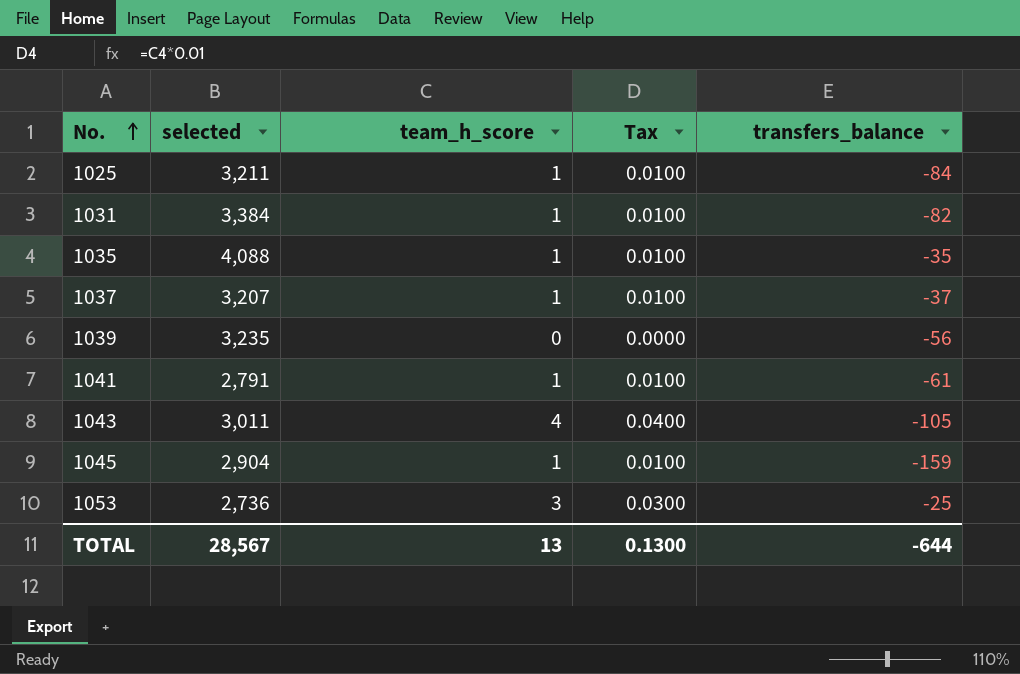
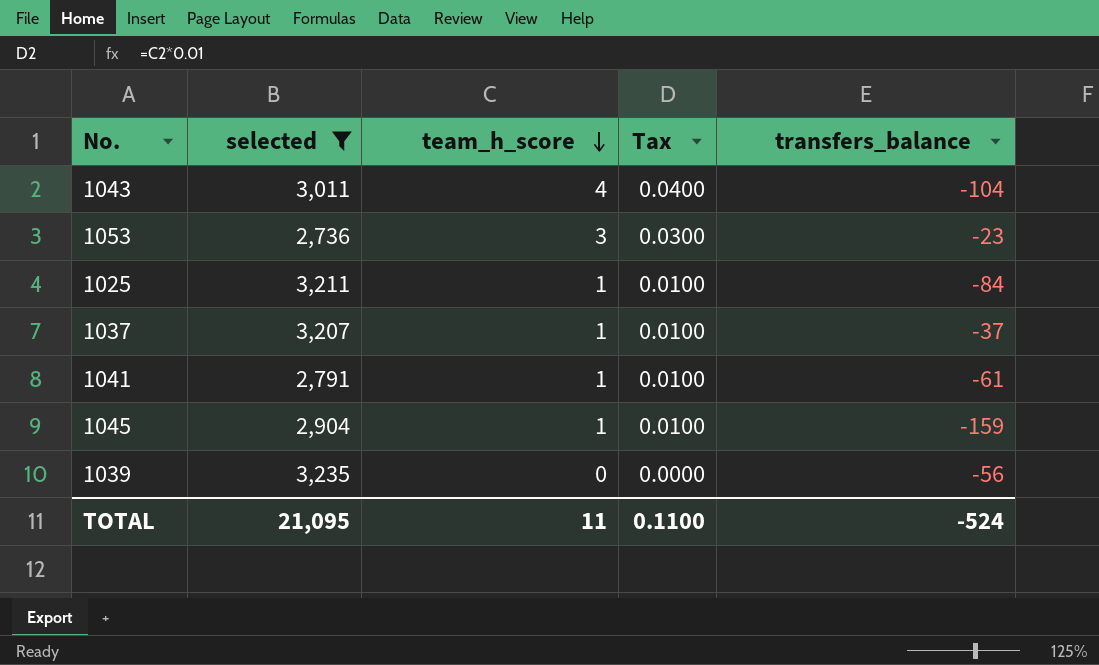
filter: none -> selected <= 3,235
row order: No. ascending -> team_h_score descending
1043 | transfers_balance: -105 -> -104
1053 | transfers_balance: -25 -> -23
TOTAL | selected: 28,567 -> 21,095
TOTAL | team_h_score: 13 -> 11
TOTAL | Tax: 0.1300 -> 0.1100
TOTAL | transfers_balance: -644 -> -524

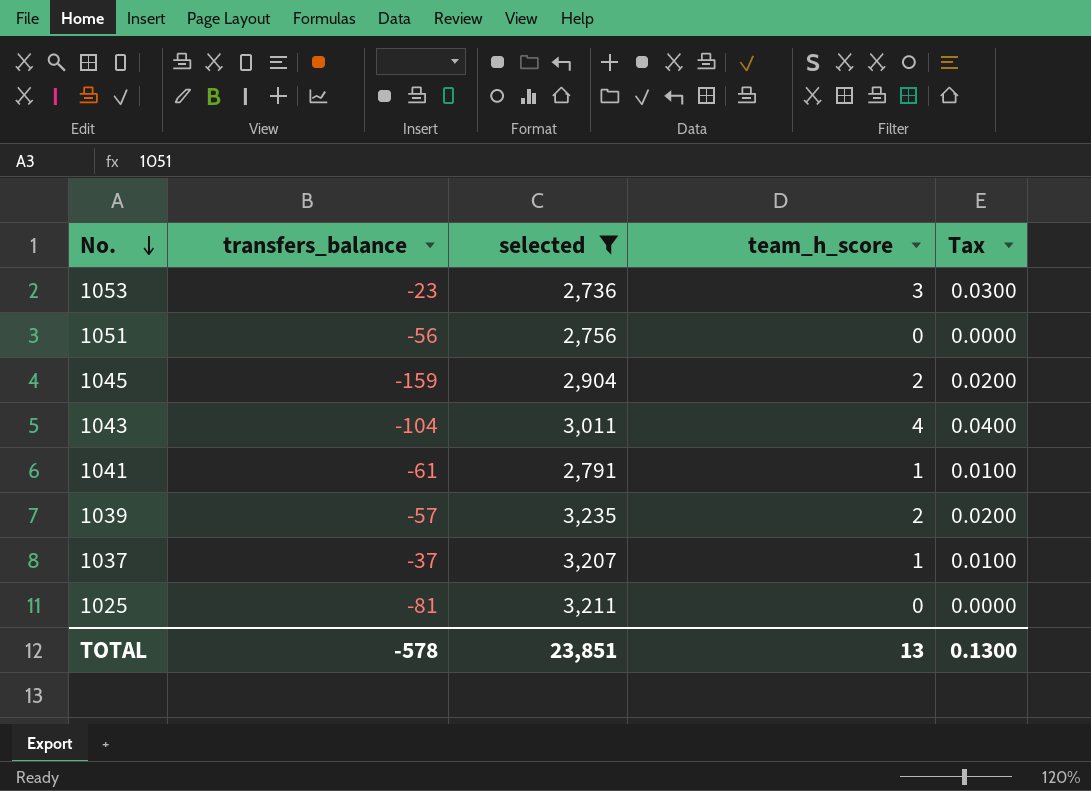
row order: team_h_score descending -> No. descending
column transfers_balance | position: 5 -> 2
row 1051: none -> -56 | 2,756 | 0 | 0.0000
1045 | team_h_score: 1 -> 2
1045 | Tax: 0.0100 -> 0.0200
1039 | transfers_balance: -56 -> -57
1039 | team_h_score: 0 -> 2
1039 | Tax: 0.0000 -> 0.0200
1025 | transfers_balance: -84 -> -81
1025 | team_h_score: 1 -> 0
1025 | Tax: 0.0100 -> 0.0000
TOTAL | transfers_balance: -524 -> -578
TOTAL | selected: 21,095 -> 23,851
TOTAL | team_h_score: 11 -> 13
TOTAL | Tax: 0.1100 -> 0.1300

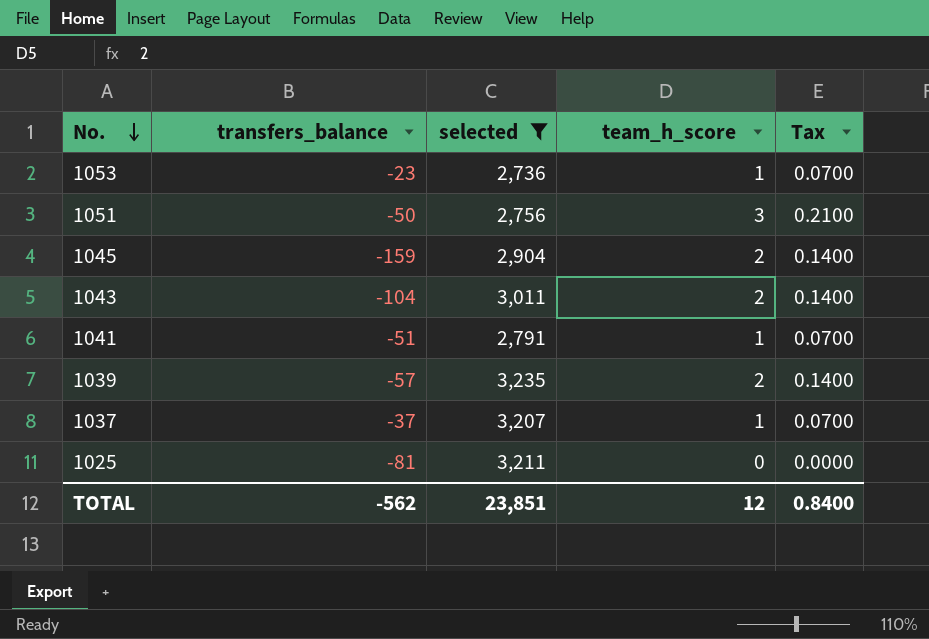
column Tax | formula: [team_h_score] * 0.01 -> [team_h_score] * 0.07
1053 | team_h_score: 3 -> 1
1051 | transfers_balance: -56 -> -50
1051 | team_h_score: 0 -> 3
1043 | team_h_score: 4 -> 2
1041 | transfers_balance: -61 -> -51
TOTAL | transfers_balance: -578 -> -562
TOTAL | team_h_score: 13 -> 12
TOTAL | Tax: 0.1300 -> 0.8400

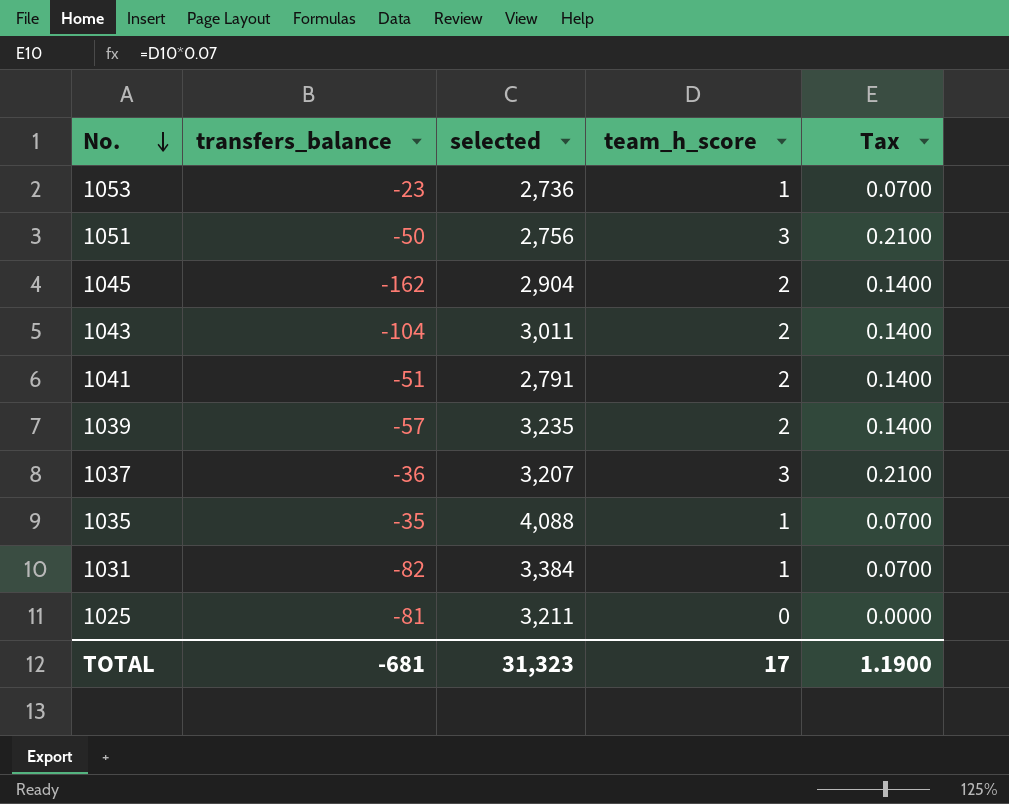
filter: selected <= 3,235 -> none
1045 | transfers_balance: -159 -> -162
1041 | team_h_score: 1 -> 2
1041 | Tax: 0.0700 -> 0.1400
1037 | transfers_balance: -37 -> -36
1037 | team_h_score: 1 -> 3
1037 | Tax: 0.0700 -> 0.2100
TOTAL | transfers_balance: -562 -> -681
TOTAL | selected: 23,851 -> 31,323
TOTAL | team_h_score: 12 -> 17
TOTAL | Tax: 0.8400 -> 1.1900

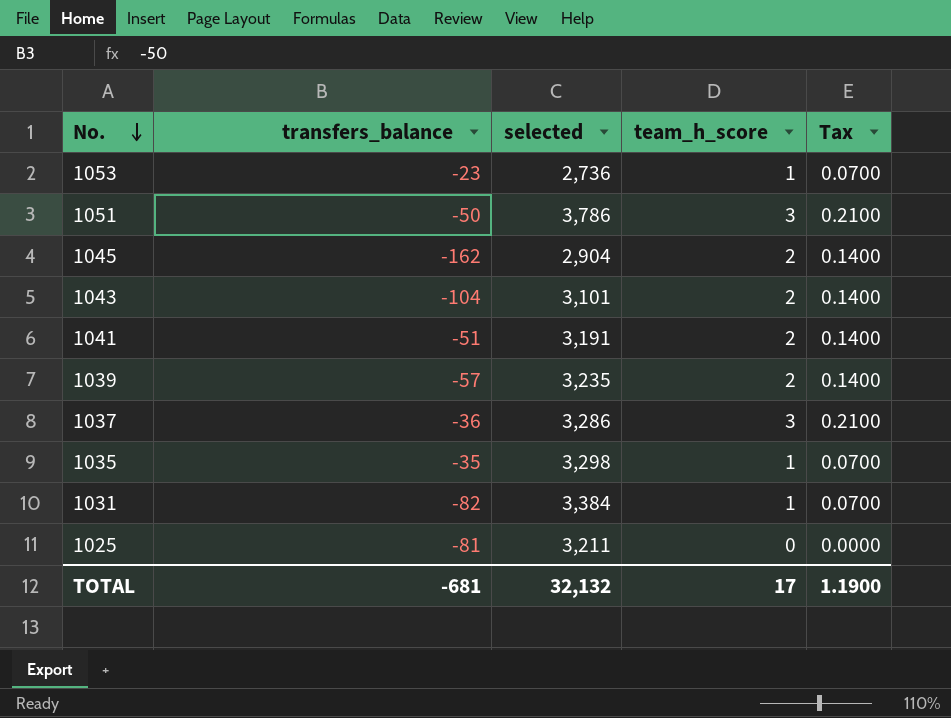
1051 | selected: 2,756 -> 3,786
1043 | selected: 3,011 -> 3,101
1041 | selected: 2,791 -> 3,191
1037 | selected: 3,207 -> 3,286
1035 | selected: 4,088 -> 3,298
TOTAL | selected: 31,323 -> 32,132

